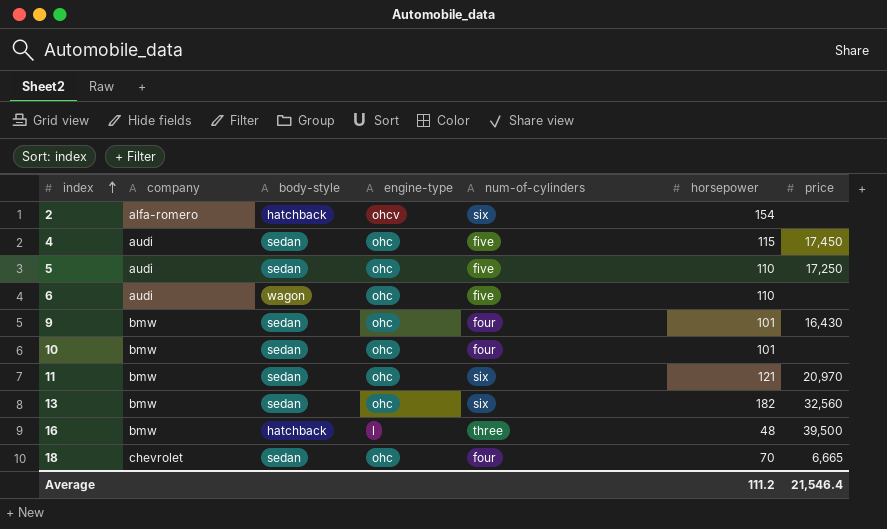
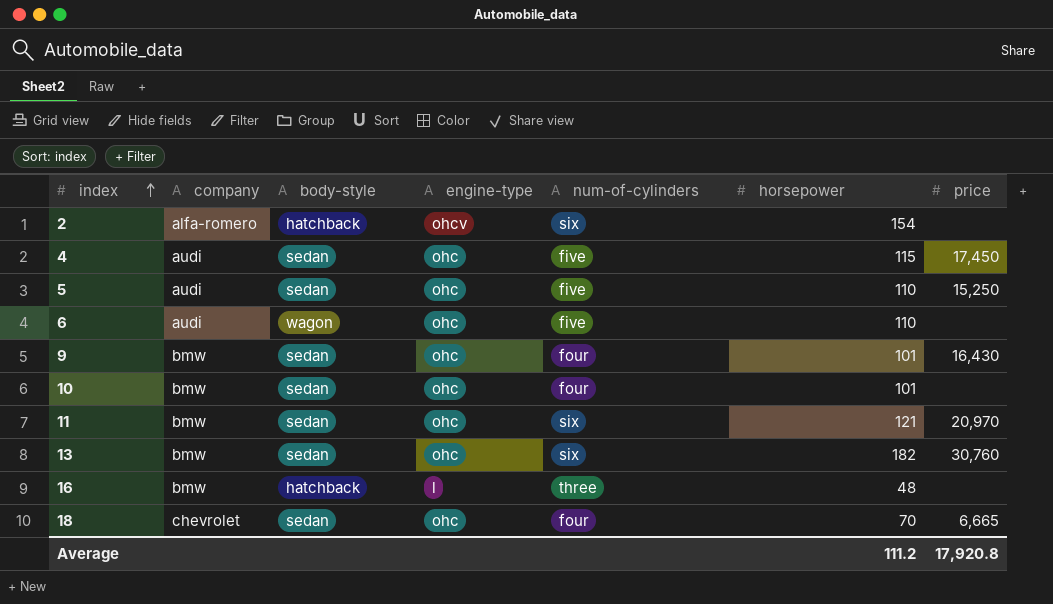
5 | price: 17,250 -> 15,250
13 | price: 32,560 -> 30,760
16 | price: 39,500 -> none
Average | price: 21,546.4 -> 17,920.8

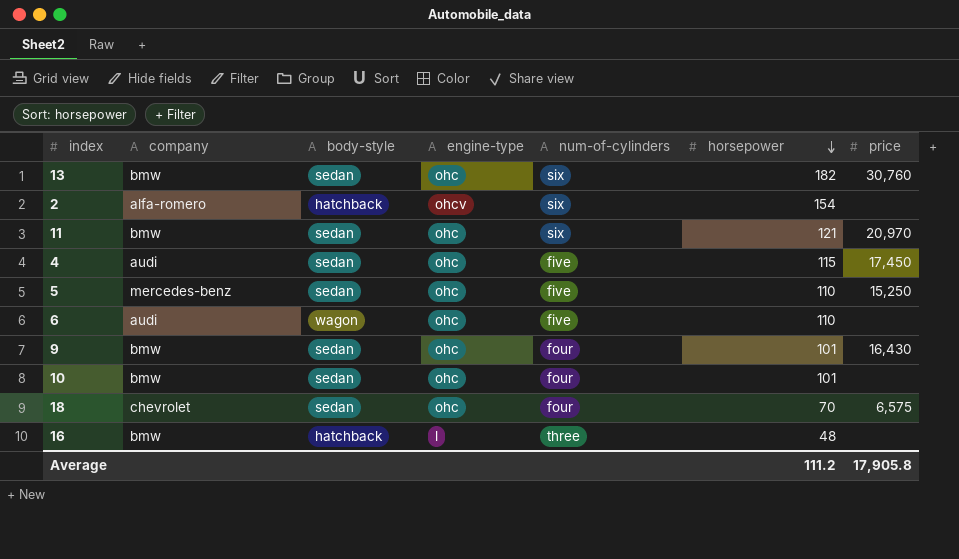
row order: index ascending -> horsepower descending
5 | company: audi -> mercedes-benz
18 | price: 6,665 -> 6,575
Average | price: 17,920.8 -> 17,905.8

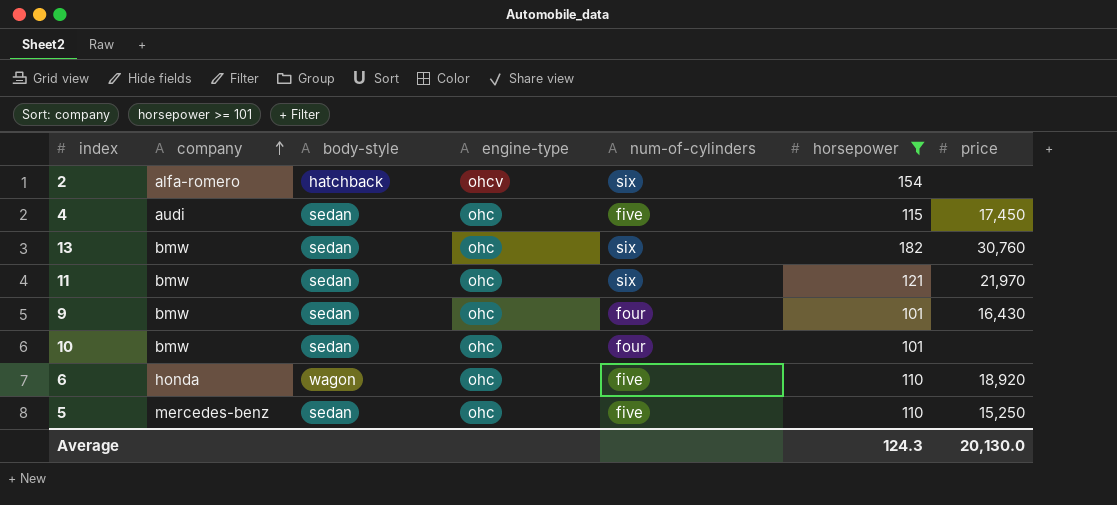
filter: none -> horsepower >= 101
row order: horsepower descending -> company ascending
11 | price: 20,970 -> 21,970
6 | company: audi -> honda
6 | price: none -> 18,920
Average | horsepower: 111.2 -> 124.3
Average | price: 17,905.8 -> 20,130.0

